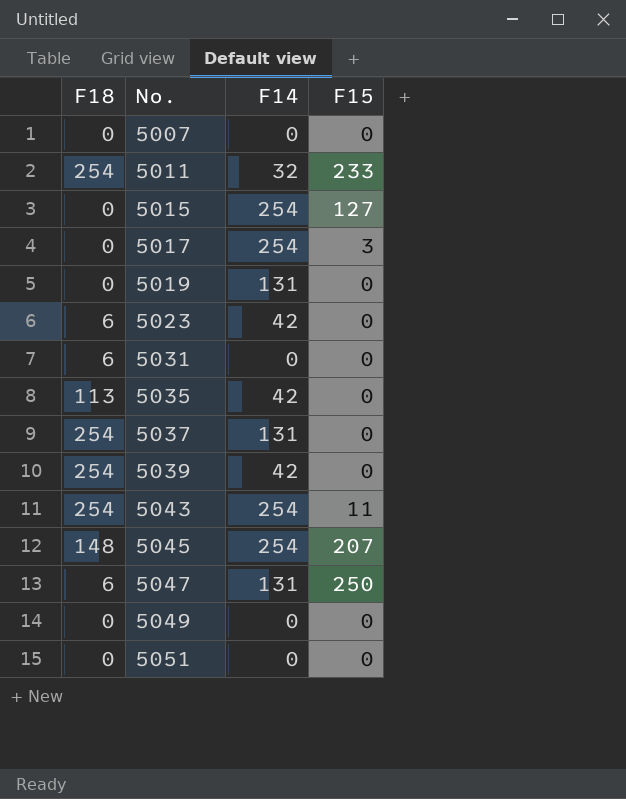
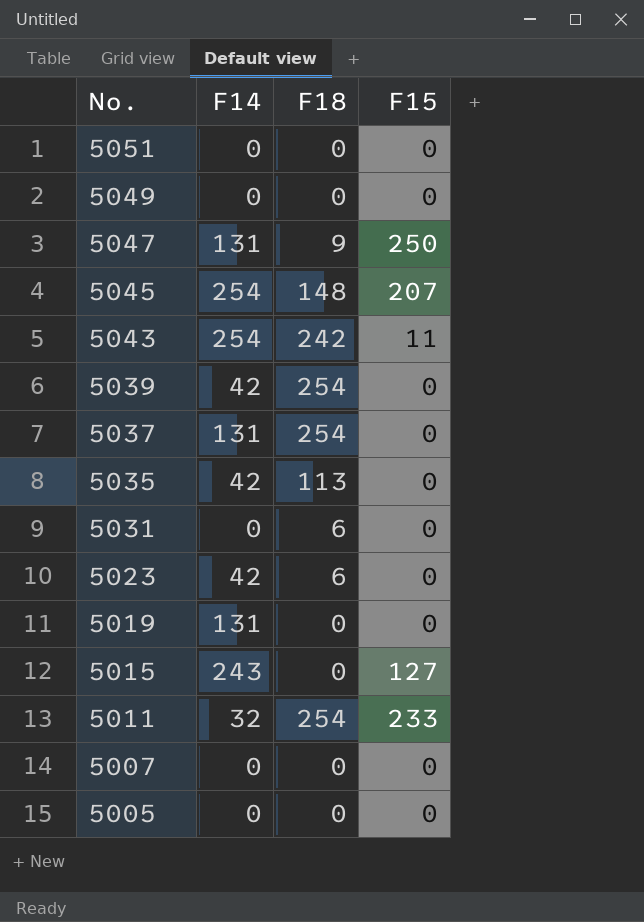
row order: No. ascending -> No. descending
column F18 | position: 1 -> 3
row 5017: 0 | 254 | 3 -> none
5047 | F18: 6 -> 9
5043 | F18: 254 -> 242
5015 | F14: 254 -> 243
row 5005: none -> 0 | 0 | 0

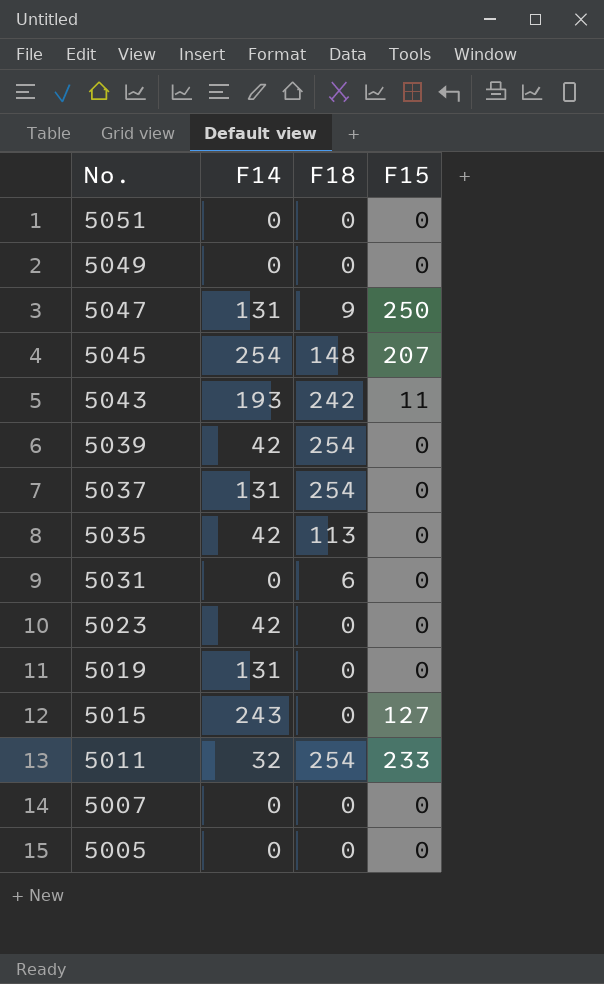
5043 | F14: 254 -> 193
5023 | F18: 6 -> 0

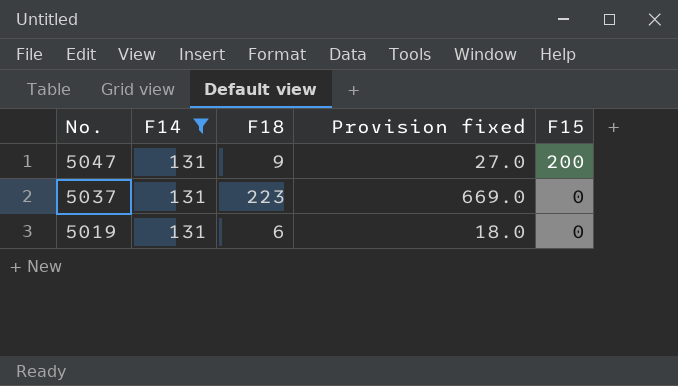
filter: none -> F14 = 131
column Provision fixed | formula: none -> [F18] * 3
5047 | F15: 250 -> 200
5037 | F18: 254 -> 223
5019 | F18: 0 -> 6

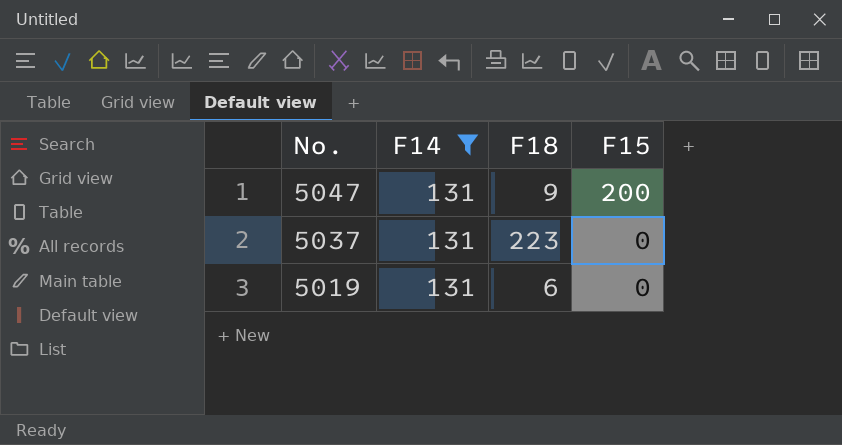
column Provision fixed | formula: [F18] * 3 -> none

